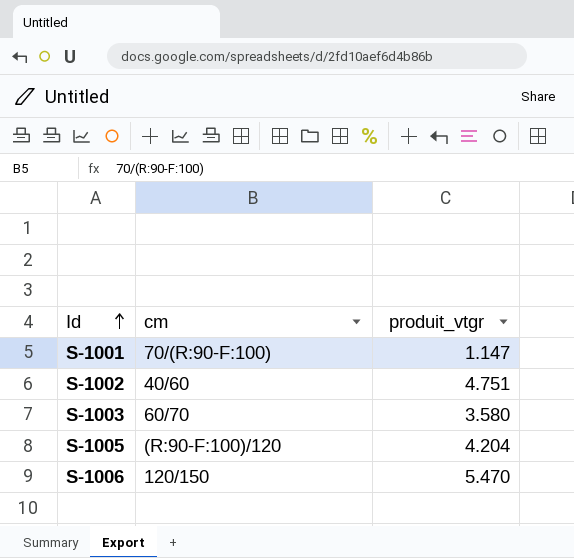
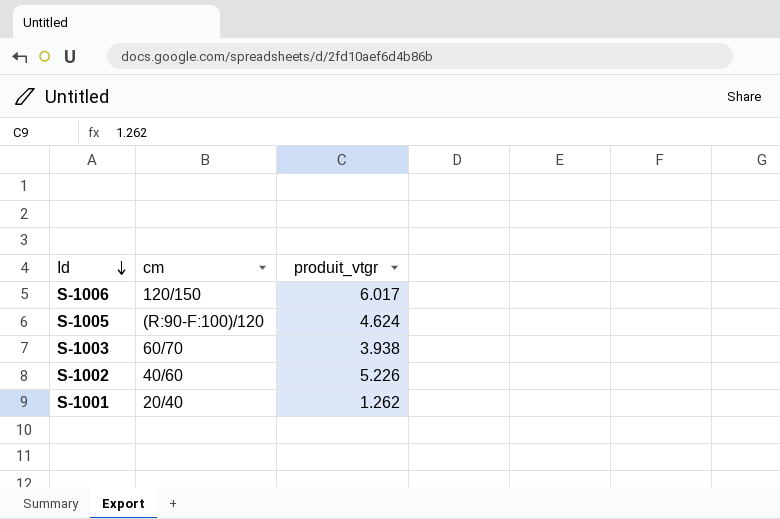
row order: Id ascending -> Id descending
S-1006 | produit_vtgr: 5.470 -> 6.017
S-1005 | produit_vtgr: 4.204 -> 4.624
S-1003 | produit_vtgr: 3.580 -> 3.938
S-1002 | produit_vtgr: 4.751 -> 5.226
S-1001 | cm: 70/(R:90-F:100) -> 20/40
S-1001 | produit_vtgr: 1.147 -> 1.262

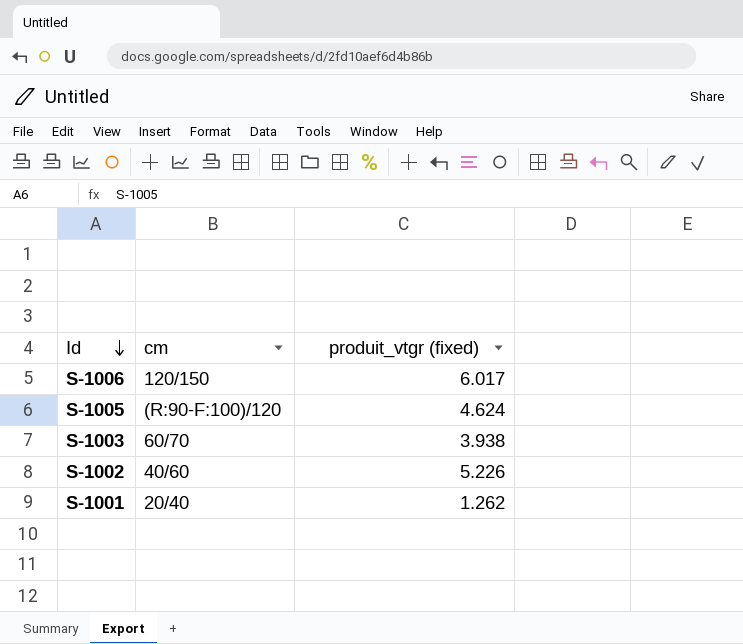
column name: produit_vtgr -> produit_vtgr (fixed)

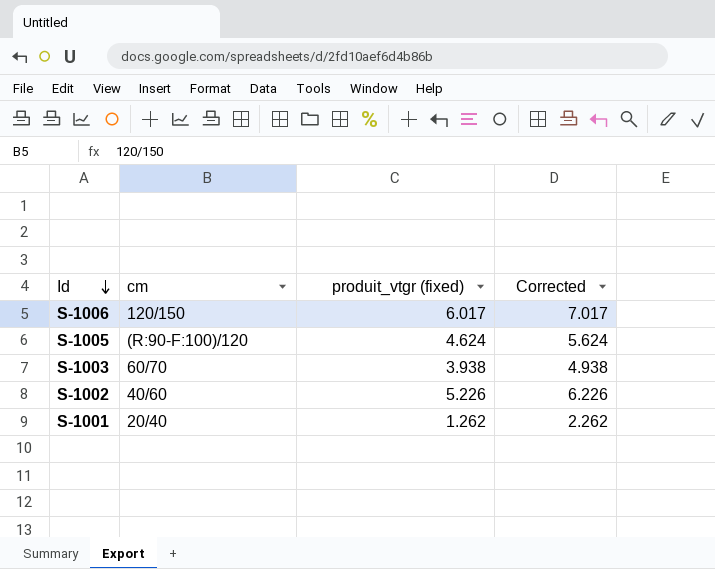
column Corrected | formula: none -> [produit_vtgr (fixed)] + 1

